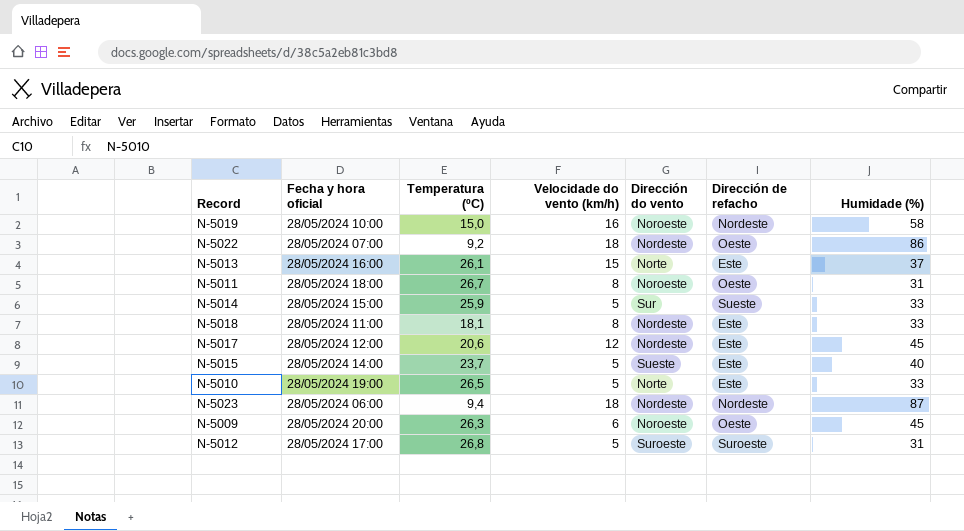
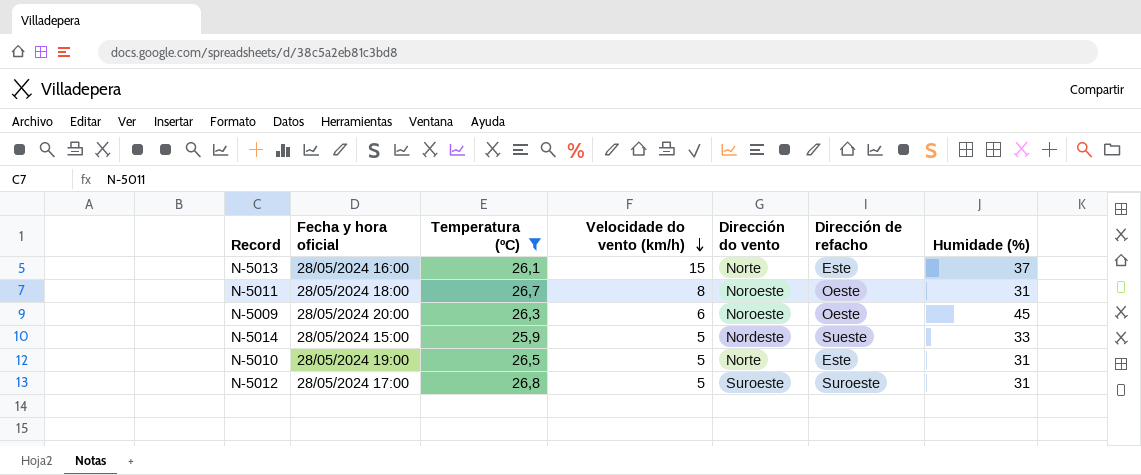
filter: none -> Temperatura (ºC) >= 25,9
row order: none -> Velocidade do vento (km/h) descending
N-5014 | Dirección do vento: Sur -> Nordeste
N-5010 | Humidade (%): 33 -> 31

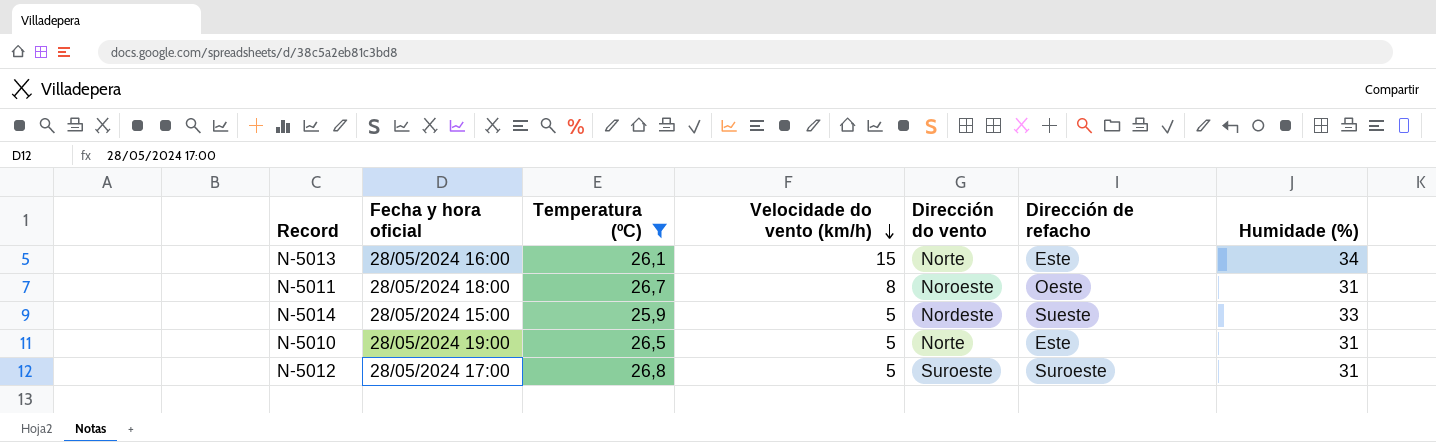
row N-5009: 28/05/2024 20:00 | 26,3 | 6 | Noroeste | Oeste | 45 -> none
N-5013 | Humidade (%): 37 -> 34

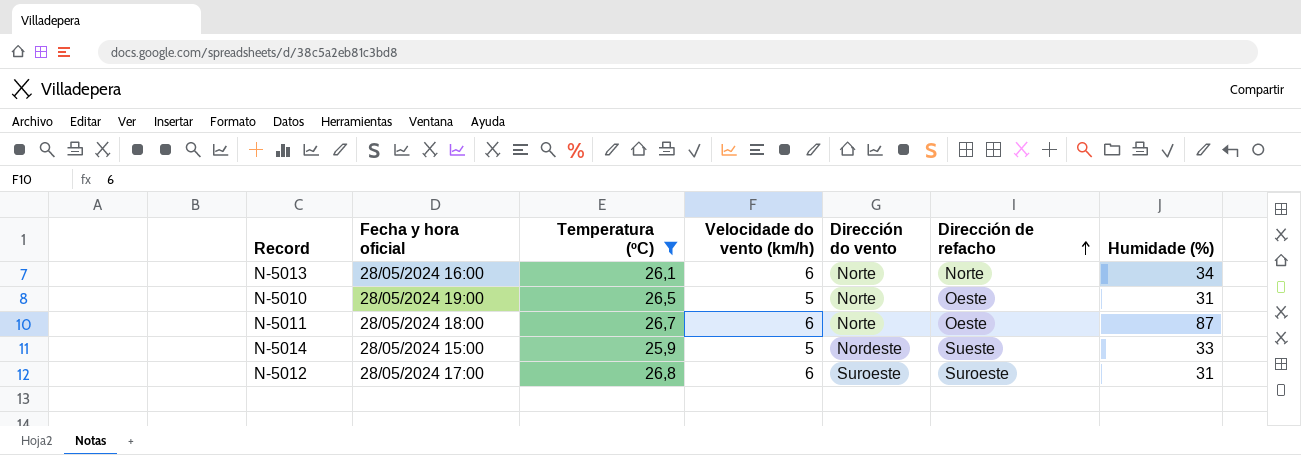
row order: Velocidade do vento (km/h) descending -> Dirección de refacho ascending
N-5013 | Velocidade do vento (km/h): 15 -> 6
N-5013 | Dirección de refacho: Este -> Norte
N-5010 | Dirección de refacho: Este -> Oeste
N-5011 | Velocidade do vento (km/h): 8 -> 6
N-5011 | Dirección do vento: Noroeste -> Norte
N-5011 | Humidade (%): 31 -> 87
N-5012 | Velocidade do vento (km/h): 5 -> 6

